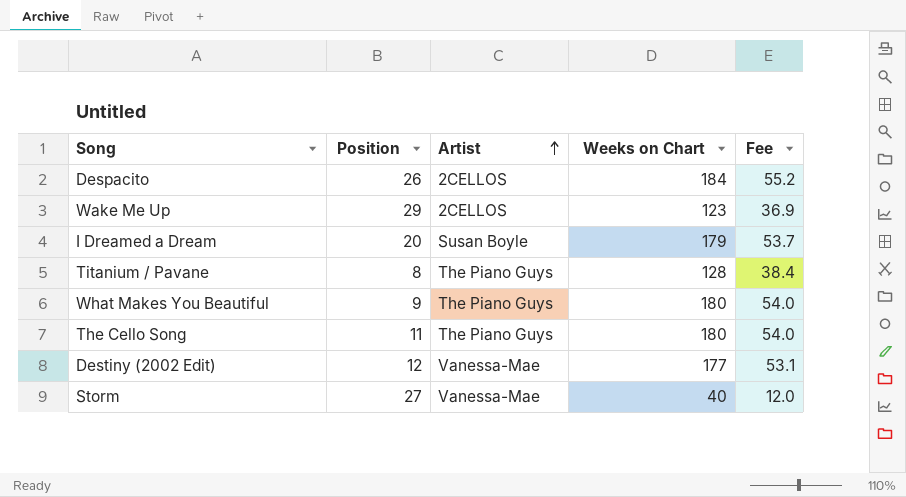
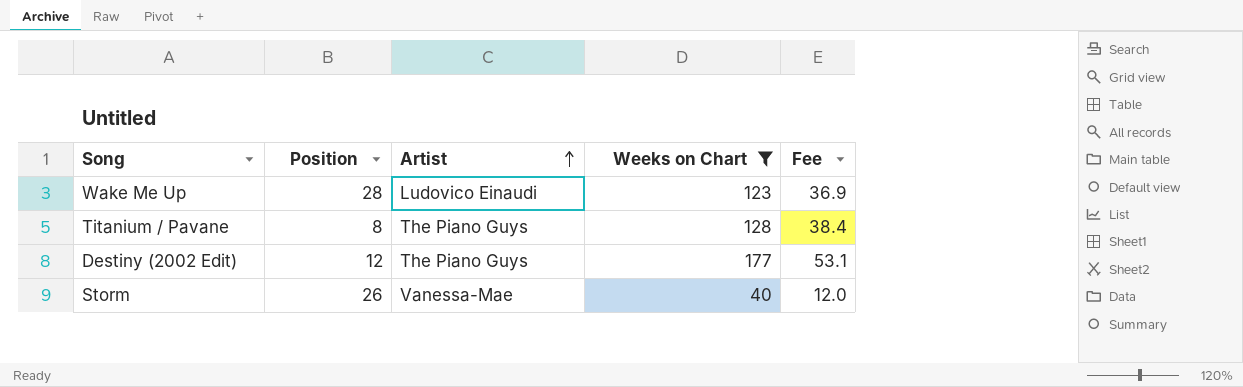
filter: none -> Weeks on Chart <= 177
Wake Me Up | Position: 29 -> 28
Wake Me Up | Artist: 2CELLOS -> Ludovico Einaudi
Destiny (2002 Edit) | Artist: Vanessa-Mae -> The Piano Guys
Storm | Position: 27 -> 26

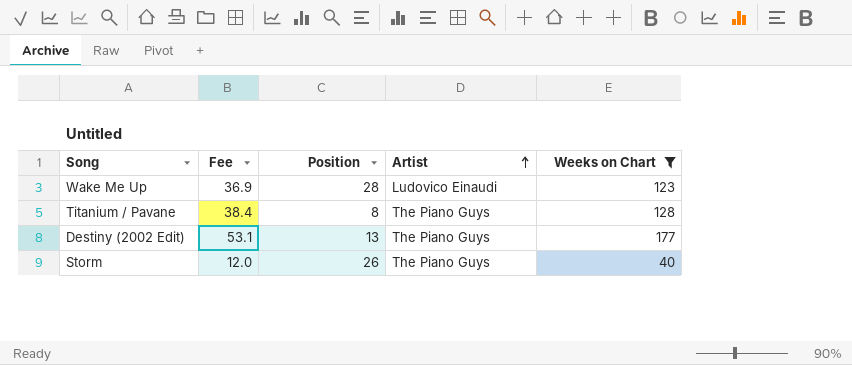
column Fee | position: 5 -> 2
Destiny (2002 Edit) | Position: 12 -> 13
Storm | Artist: Vanessa-Mae -> The Piano Guys

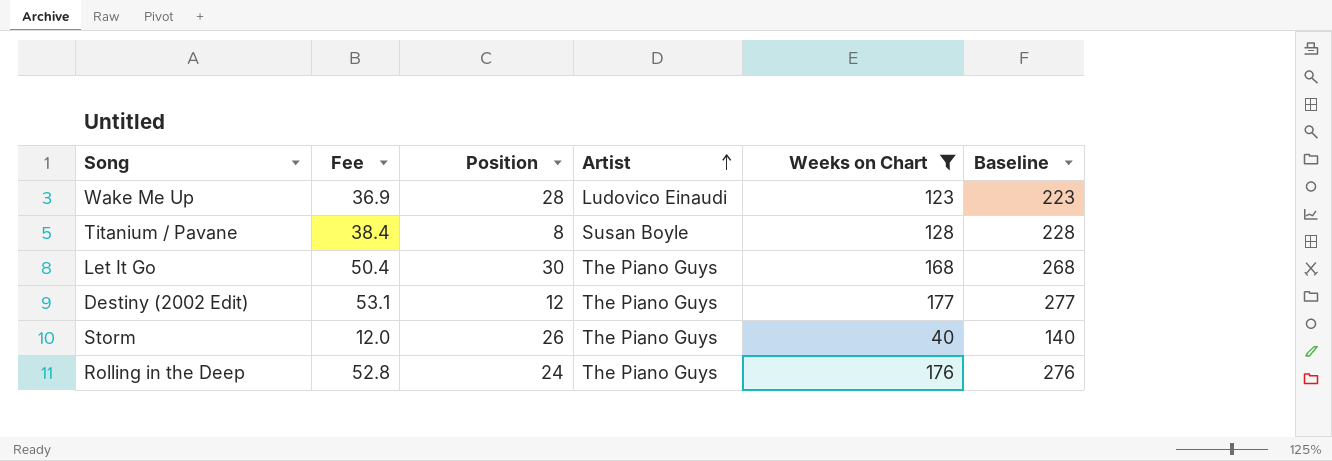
column Baseline | formula: none -> [Weeks on Chart] + 100
Titanium / Pavane | Artist: The Piano Guys -> Susan Boyle
row Let It Go: none -> 50.4 | 30 | The Piano Guys | 168 | 268
Destiny (2002 Edit) | Position: 13 -> 12
row Rolling in the Deep: none -> 52.8 | 24 | The Piano Guys | 176 | 276

